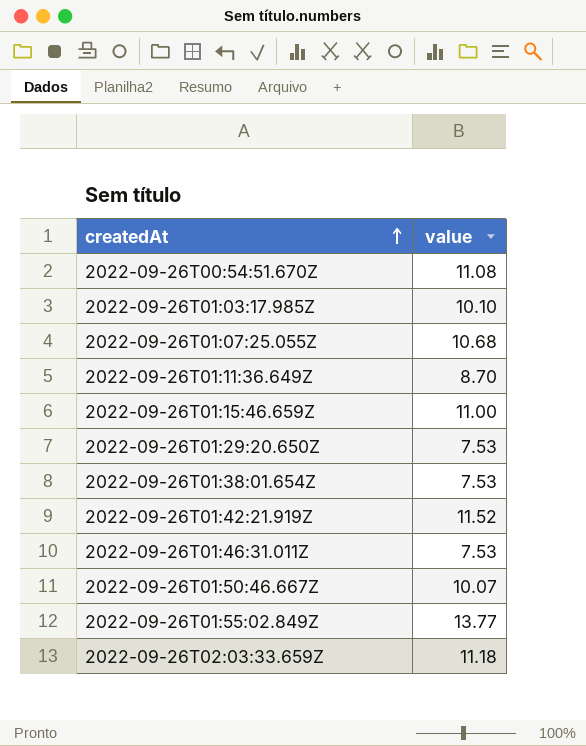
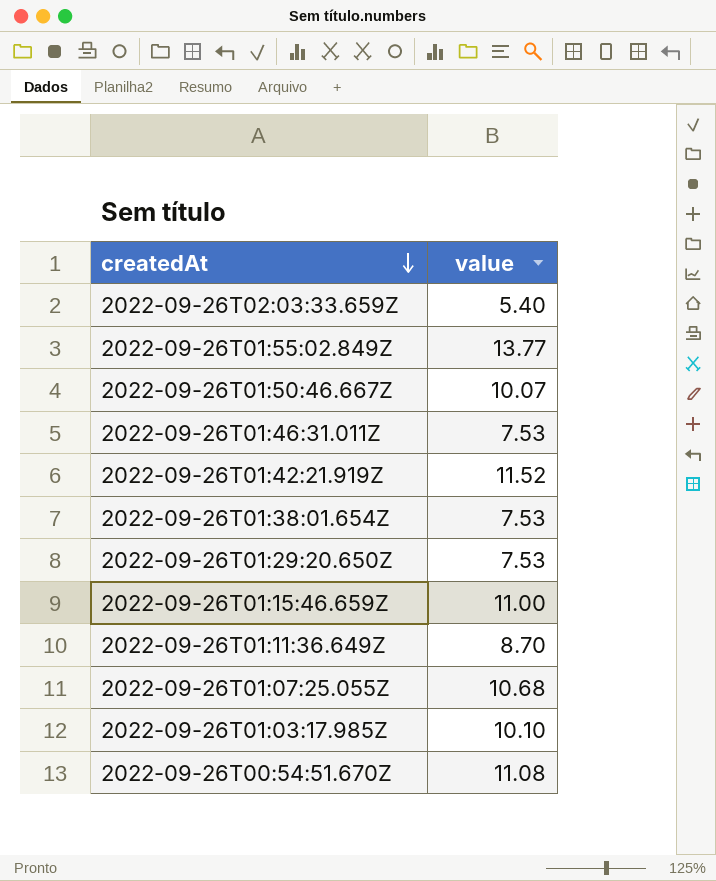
row order: createdAt ascending -> createdAt descending
2022-09-26T02:03:33.659Z | value: 11.18 -> 5.40

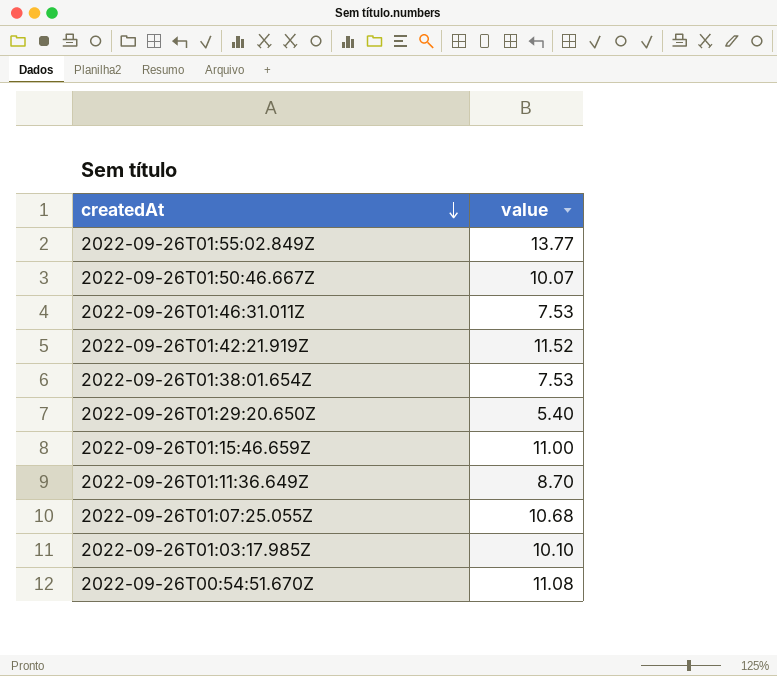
row 2022-09-26T02:03:33.659Z: 5.40 -> none
2022-09-26T01:29:20.650Z | value: 7.53 -> 5.40

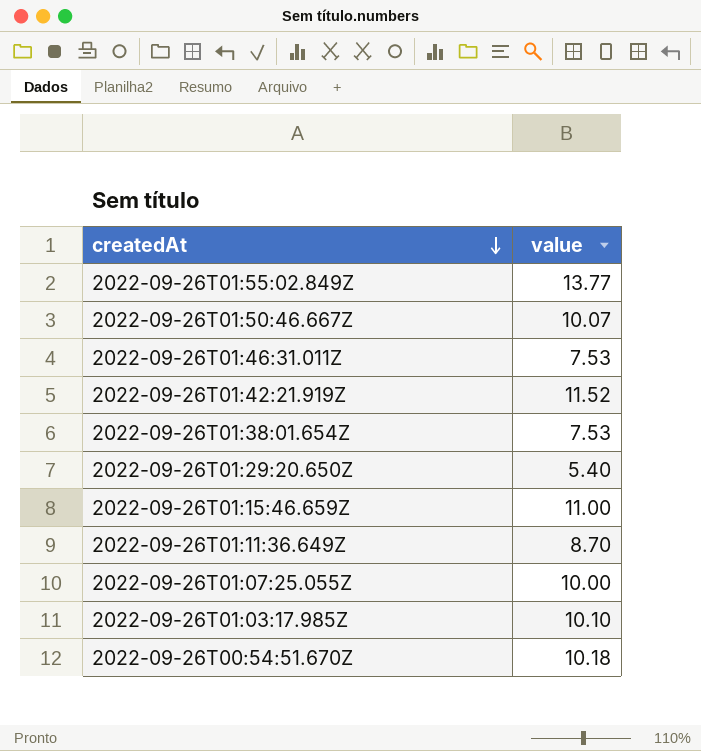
2022-09-26T01:07:25.055Z | value: 10.68 -> 10.00
2022-09-26T00:54:51.670Z | value: 11.08 -> 10.18

